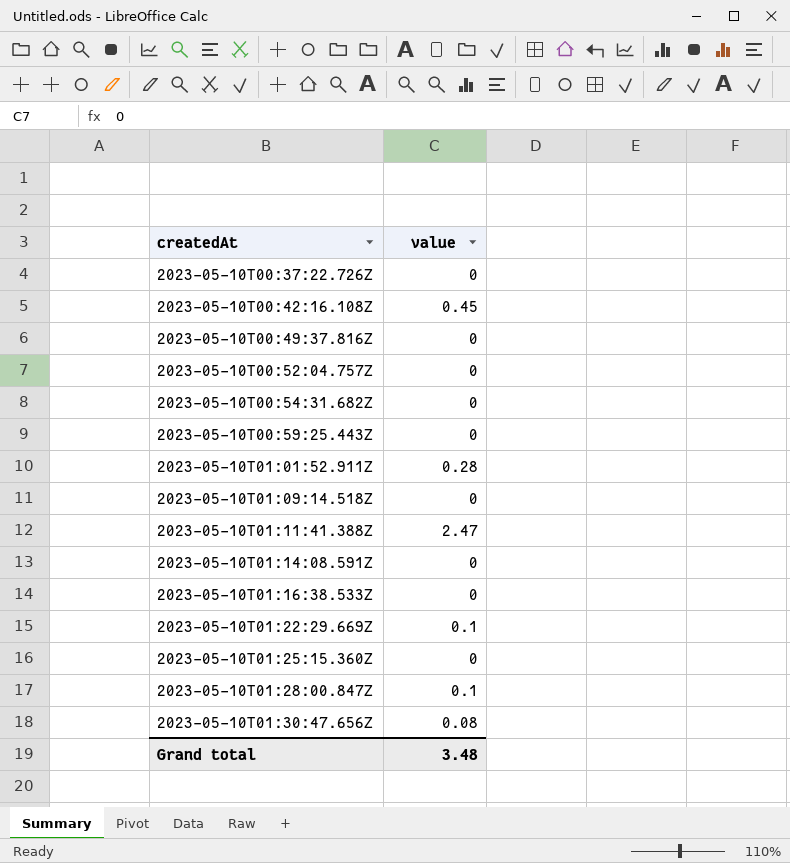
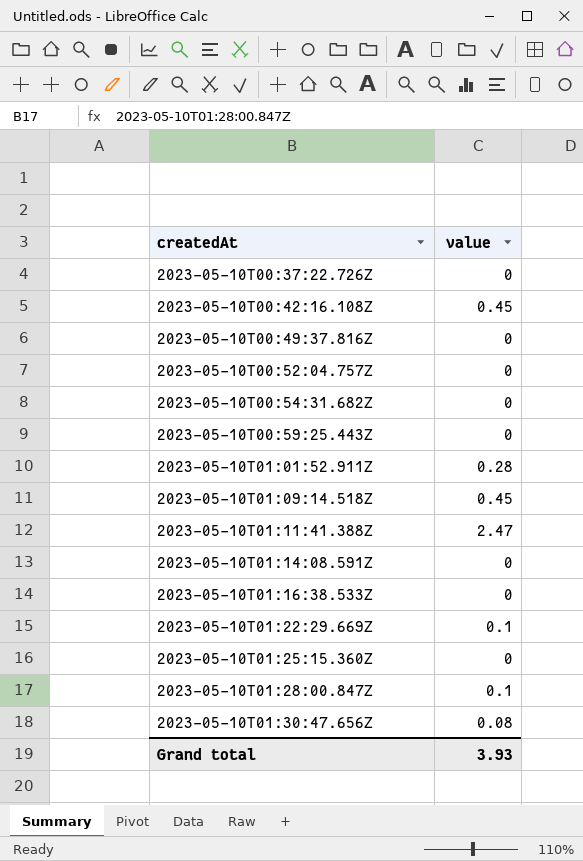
2023-05-10T01:09:14.518Z | value: 0 -> 0.45
Grand total | value: 3.48 -> 3.93

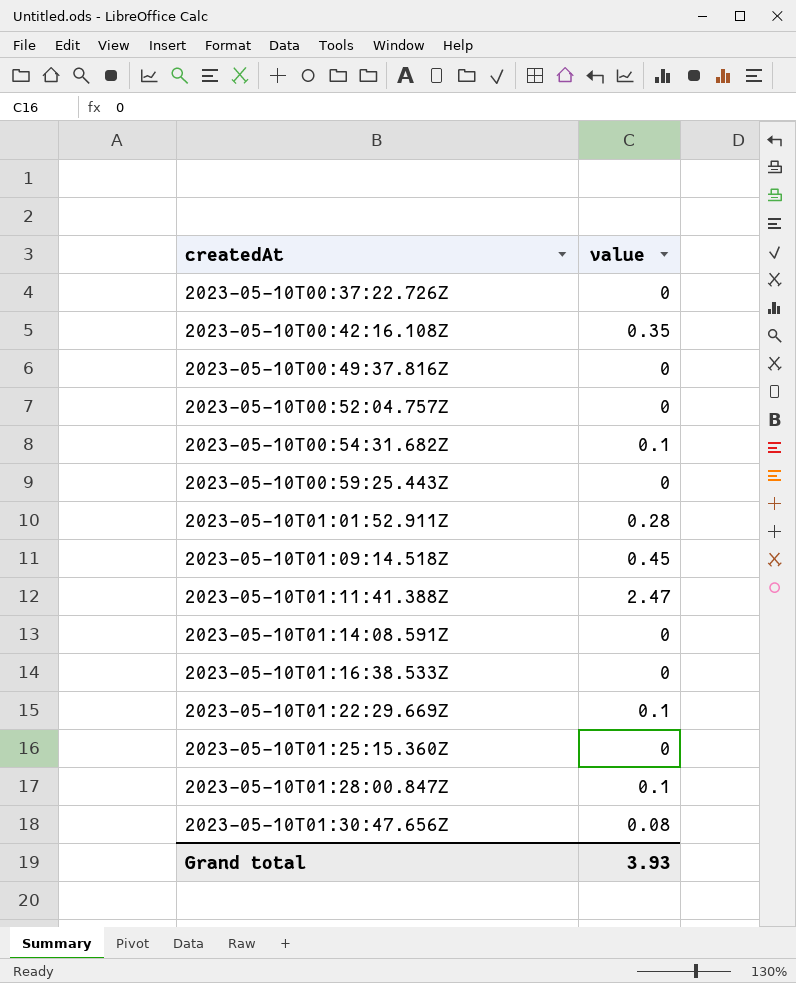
2023-05-10T00:42:16.108Z | value: 0.45 -> 0.35
2023-05-10T00:54:31.682Z | value: 0 -> 0.1

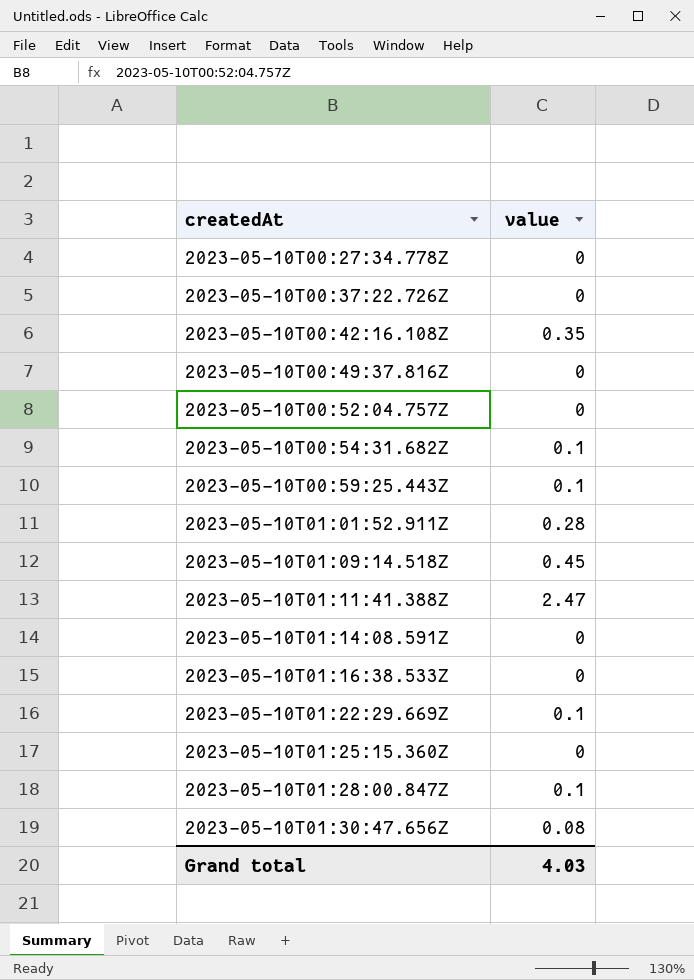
row 2023-05-10T00:27:34.778Z: none -> 0
2023-05-10T00:59:25.443Z | value: 0 -> 0.1
Grand total | value: 3.93 -> 4.03

